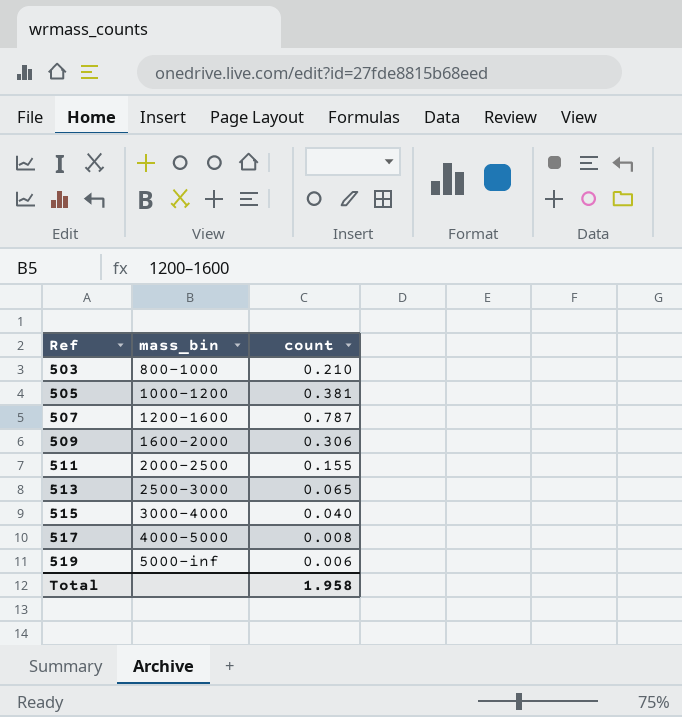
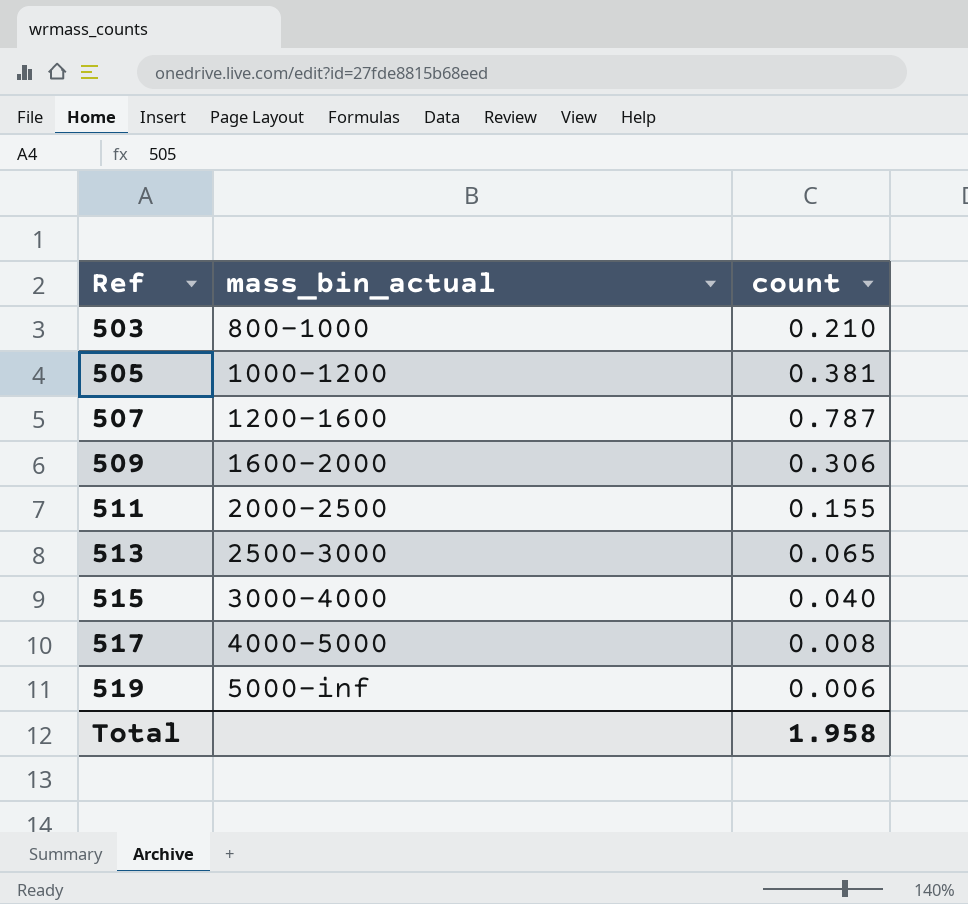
column name: mass_bin -> mass_bin_actual

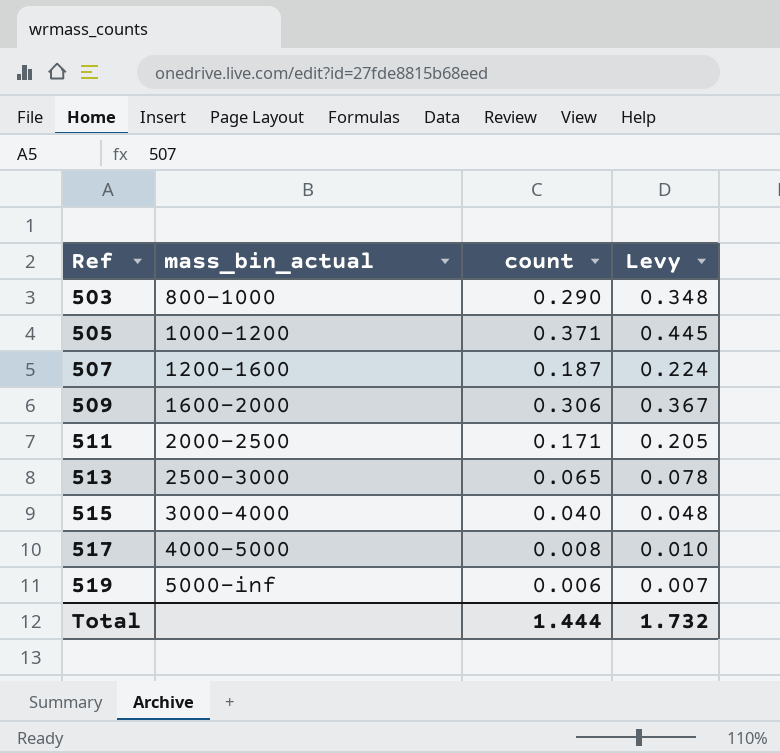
column Levy | formula: none -> [count] * 1.2
503 | count: 0.210 -> 0.290
505 | count: 0.381 -> 0.371
507 | count: 0.787 -> 0.187
511 | count: 0.155 -> 0.171
Total | count: 1.958 -> 1.444

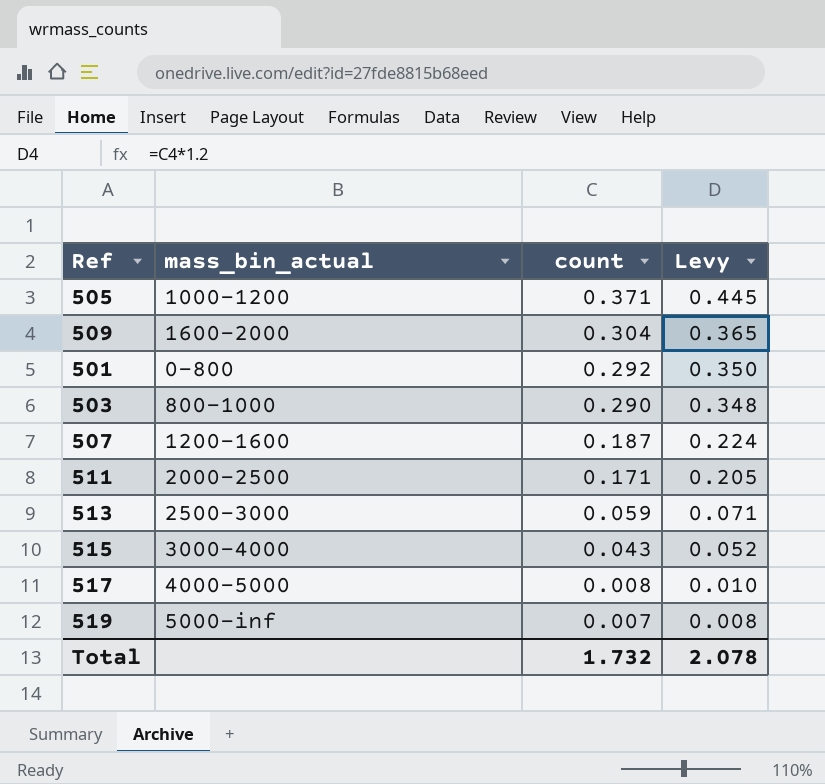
row order: Ref ascending -> count descending
509 | count: 0.306 -> 0.304
509 | Levy: 0.367 -> 0.365
row 501: none -> 0–800 | 0.292 | 0.350
513 | count: 0.065 -> 0.059
513 | Levy: 0.078 -> 0.071
515 | count: 0.040 -> 0.043
515 | Levy: 0.048 -> 0.052
519 | count: 0.006 -> 0.007
519 | Levy: 0.007 -> 0.008
Total | count: 1.444 -> 1.732
Total | Levy: 1.732 -> 2.078

